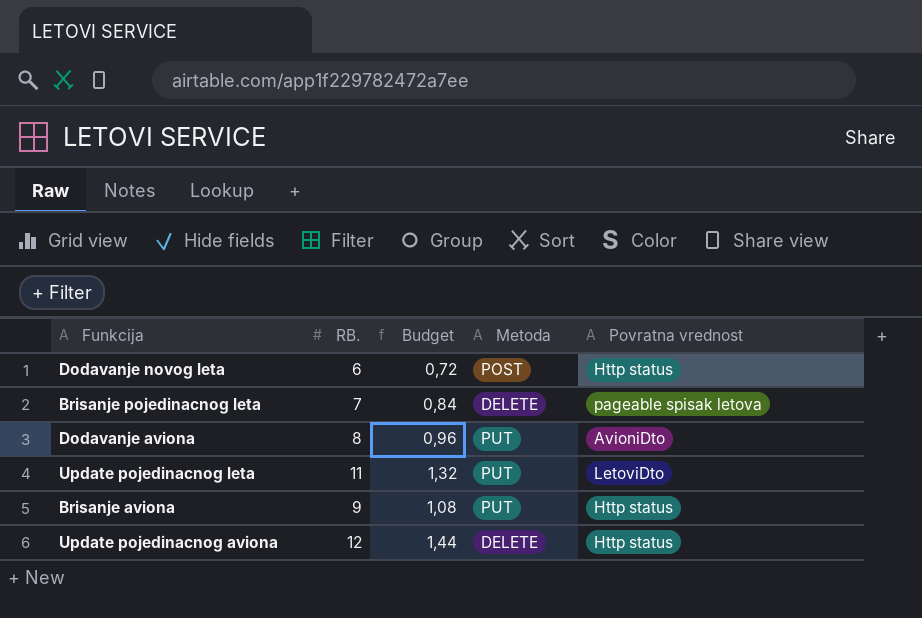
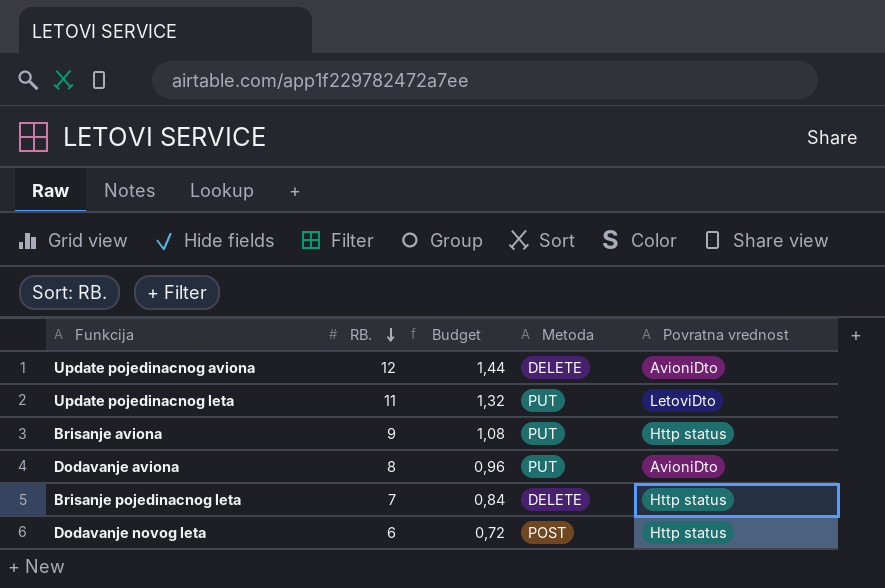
row order: none -> RB. descending
Update pojedinacnog aviona | Povratna vrednost: Http status -> AvioniDto
Brisanje pojedinacnog leta | Povratna vrednost: pageable spisak letova -> Http status

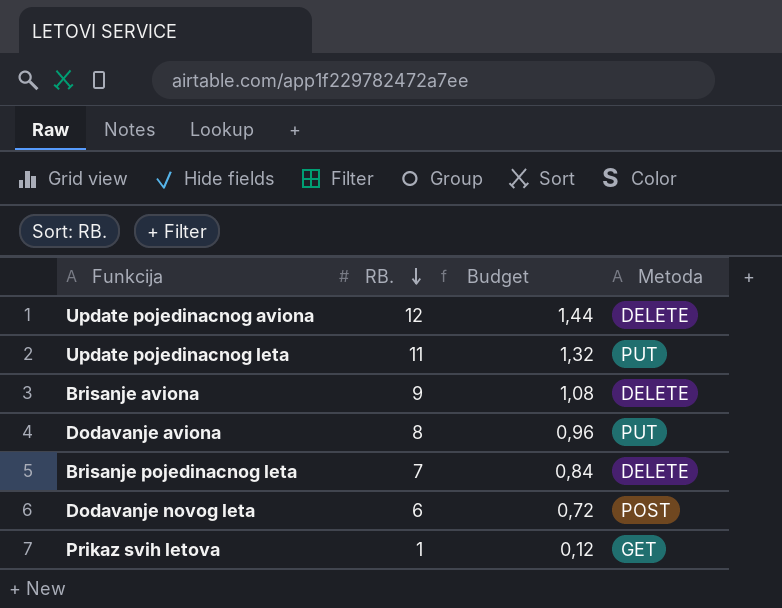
column Povratna vrednost | position: 5 -> none
Brisanje aviona | Metoda: PUT -> DELETE
row Prikaz svih letova: none -> 1 | 0,12 | GET

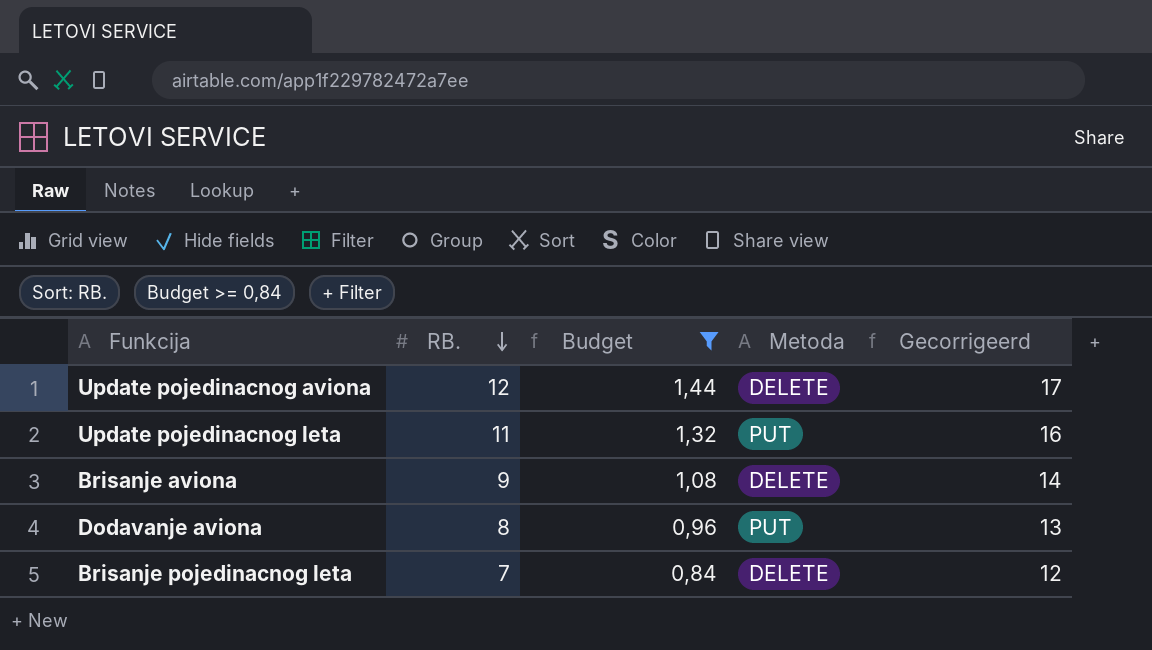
filter: none -> Budget >= 0,84
column Gecorrigeerd | formula: none -> [RB.] + 5

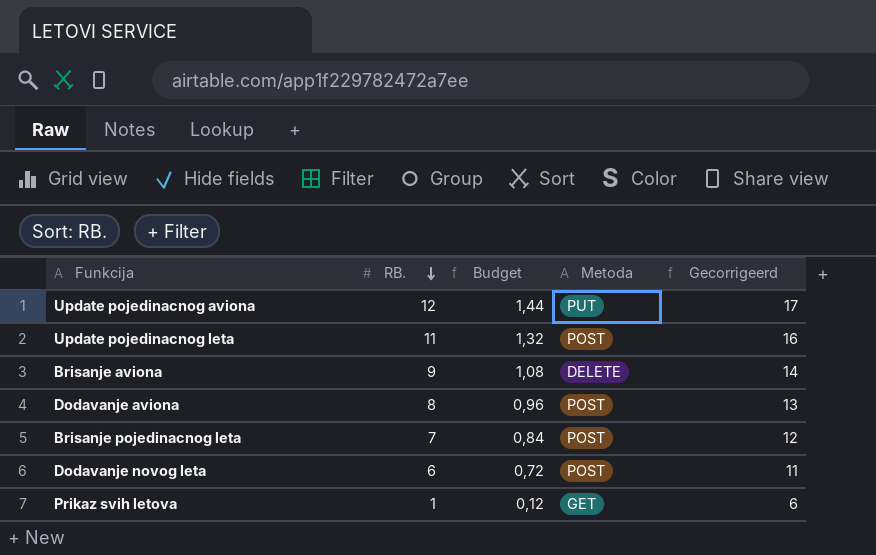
filter: Budget >= 0,84 -> none
Update pojedinacnog aviona | Metoda: DELETE -> PUT
Update pojedinacnog leta | Metoda: PUT -> POST
Dodavanje aviona | Metoda: PUT -> POST
Brisanje pojedinacnog leta | Metoda: DELETE -> POST

